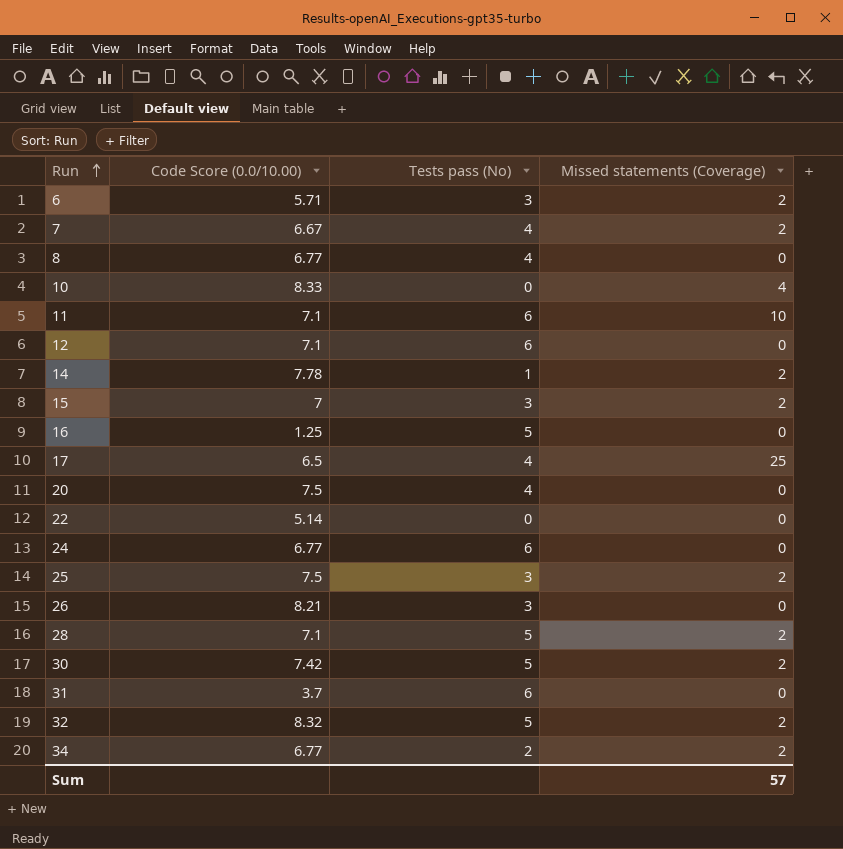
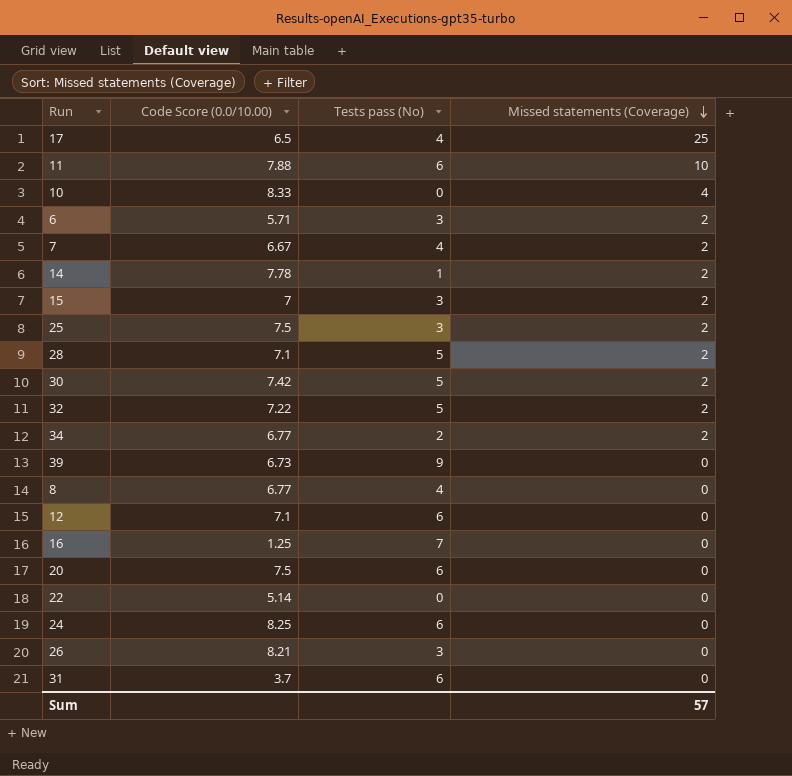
row order: Run ascending -> Missed statements (Coverage) descending
11 | Code Score (0.0/10.00): 7.1 -> 7.88
32 | Code Score (0.0/10.00): 8.32 -> 7.22
row 39: none -> 6.73 | 9 | 0
16 | Tests pass (No): 5 -> 7
20 | Tests pass (No): 4 -> 6
24 | Code Score (0.0/10.00): 6.77 -> 8.25

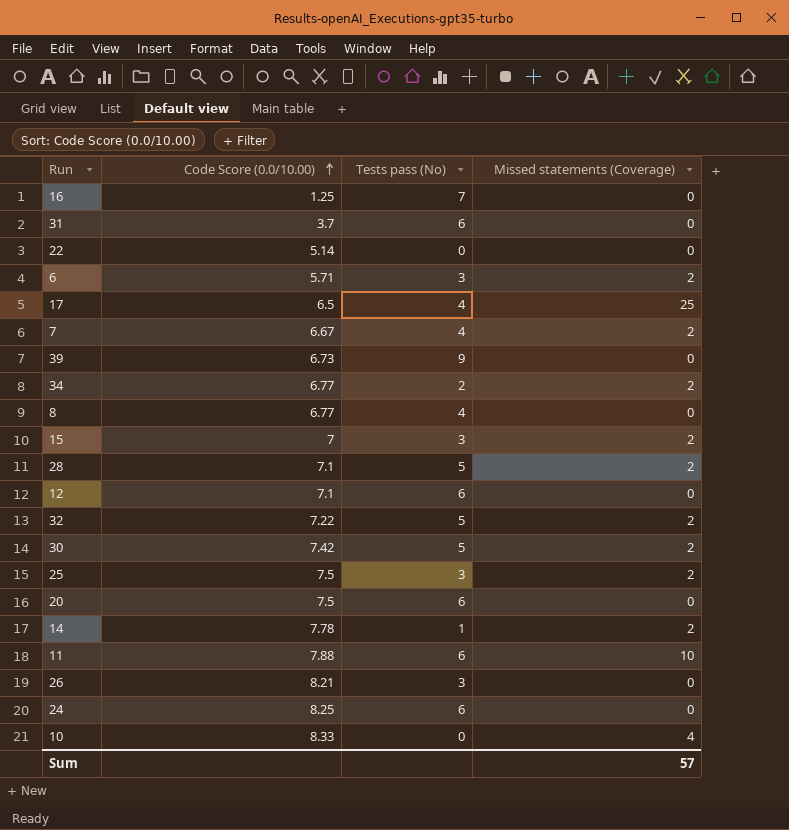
row order: Missed statements (Coverage) descending -> Code Score (0.0/10.00) ascending

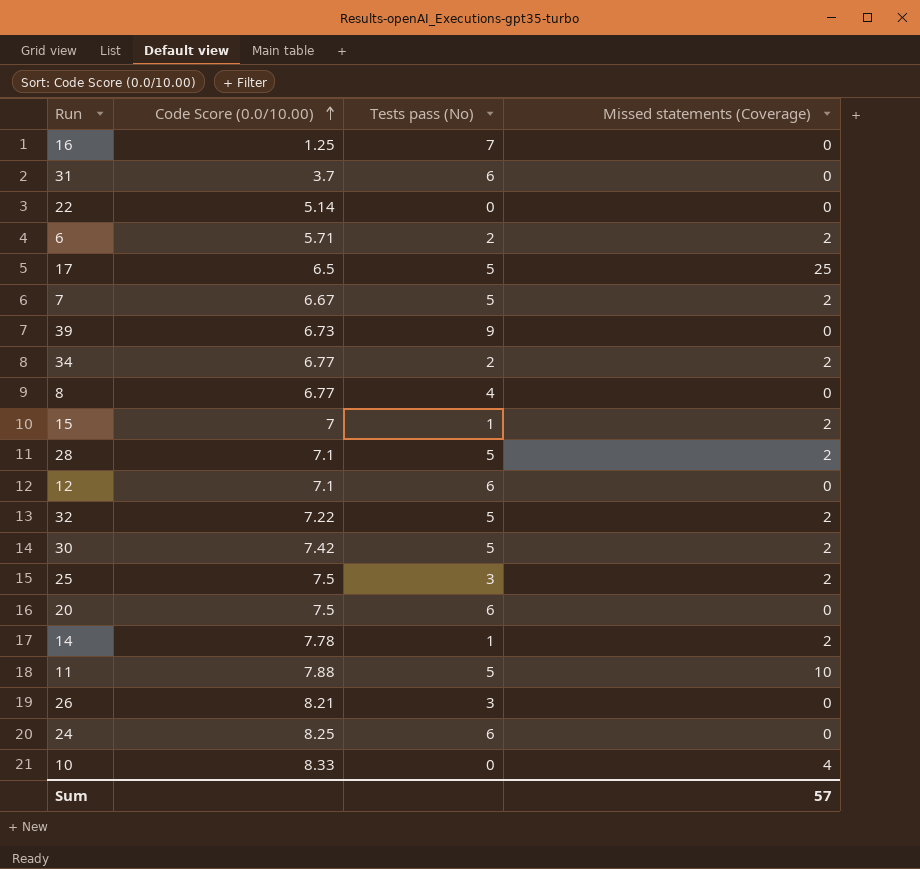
6 | Tests pass (No): 3 -> 2
17 | Tests pass (No): 4 -> 5
7 | Tests pass (No): 4 -> 5
15 | Tests pass (No): 3 -> 1
11 | Tests pass (No): 6 -> 5

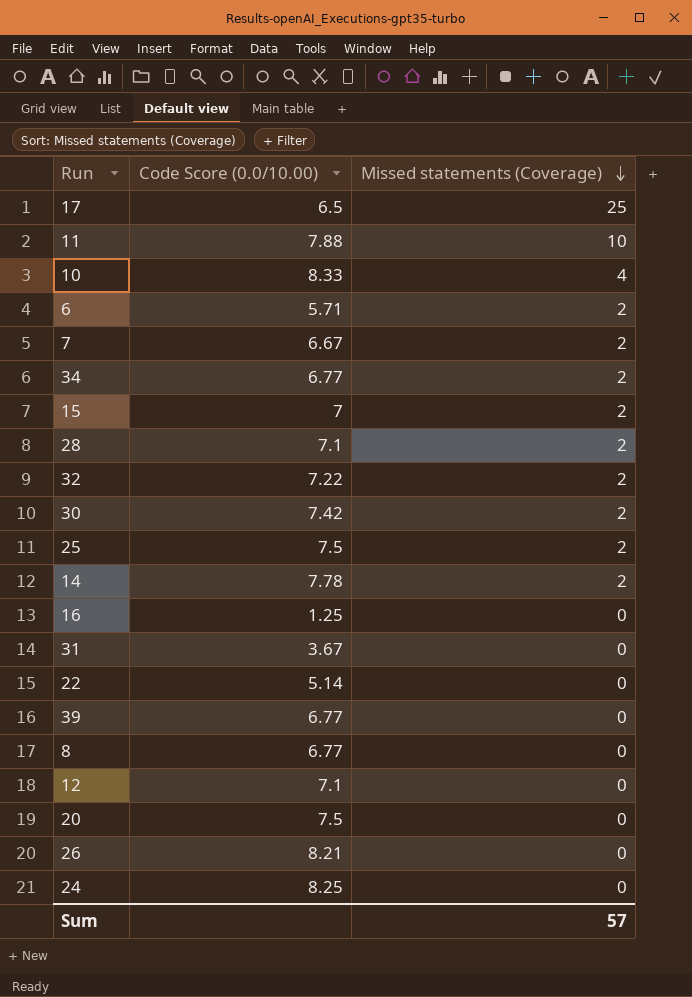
row order: Code Score (0.0/10.00) ascending -> Missed statements (Coverage) descending
column Tests pass (No) | position: 3 -> none
31 | Code Score (0.0/10.00): 3.7 -> 3.67
39 | Code Score (0.0/10.00): 6.73 -> 6.77

